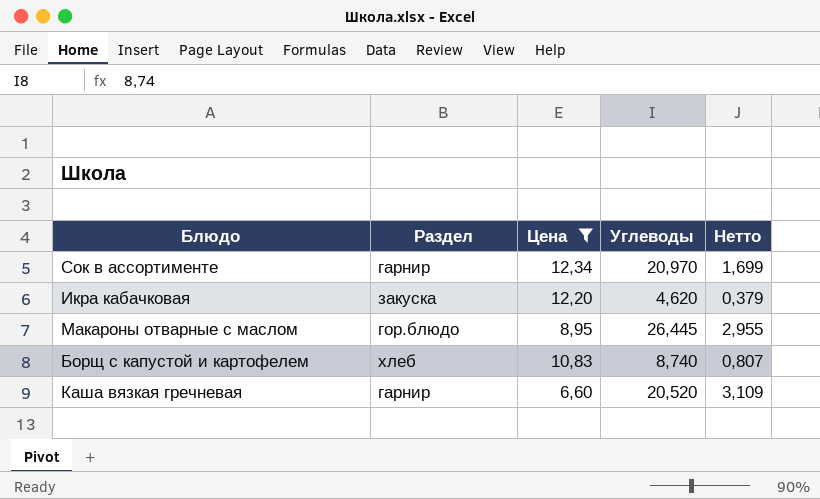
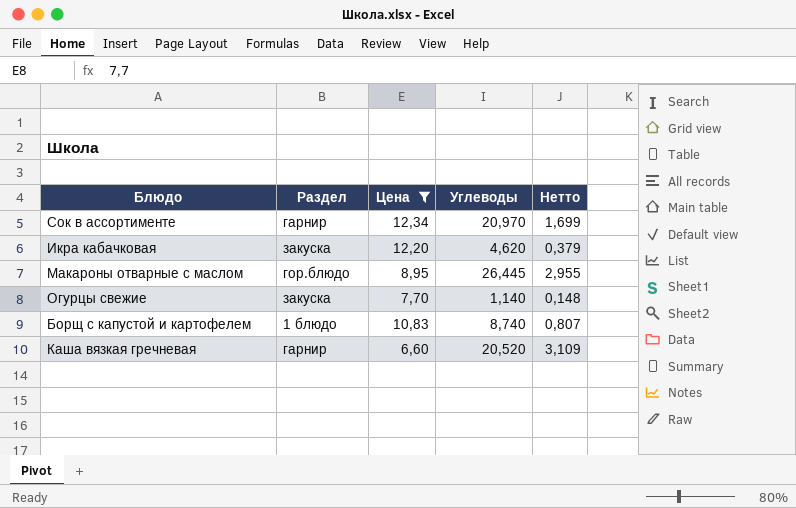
row Огурцы свежие: none -> закуска | 7,70 | 1,140 | 0,148
Борщ с капустой и картофелем | Раздел: хлеб -> 1 блюдо

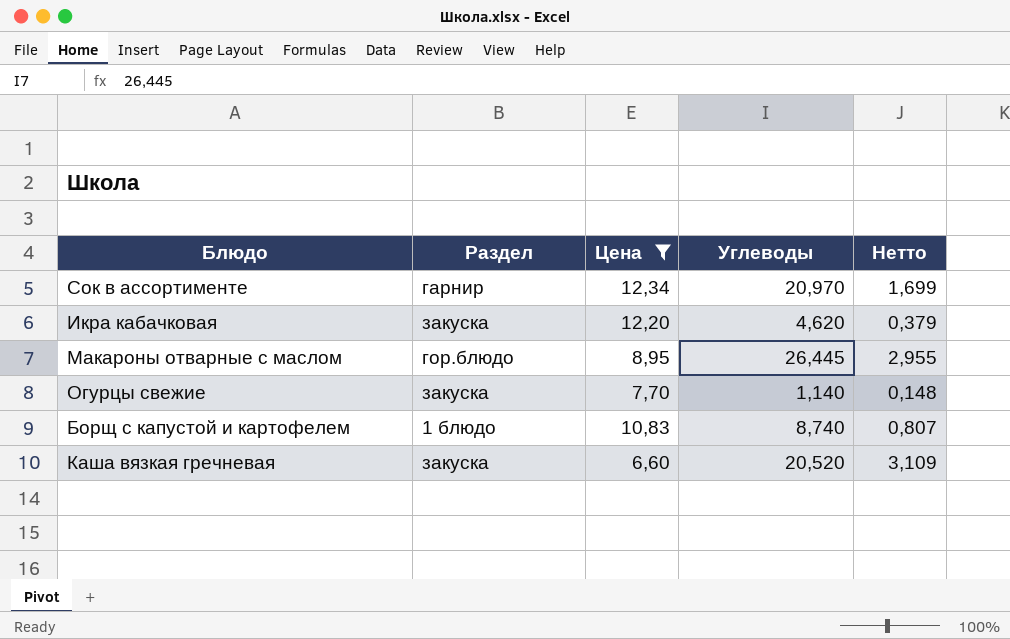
Каша вязкая гречневая | Раздел: гарнир -> закуска

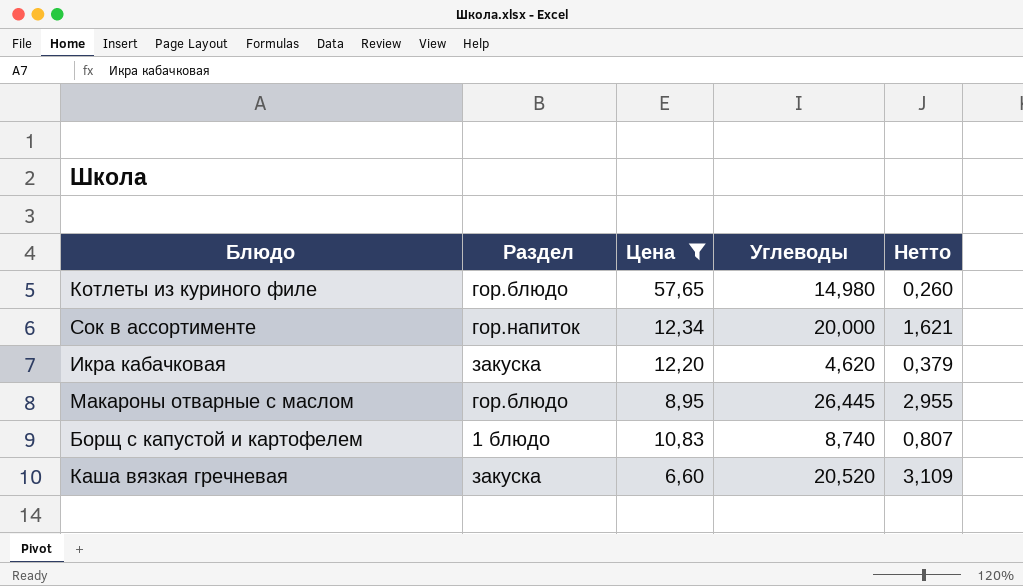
row Огурцы свежие: закуска | 7,70 | 1,140 | 0,148 -> none
row Котлеты из куриного филе: none -> гор.блюдо | 57,65 | 14,980 | 0,260
Сок в ассортименте | Раздел: гарнир -> гор.напиток
Сок в ассортименте | Углеводы: 20,970 -> 20,000
Сок в ассортименте | Нетто: 1,699 -> 1,621

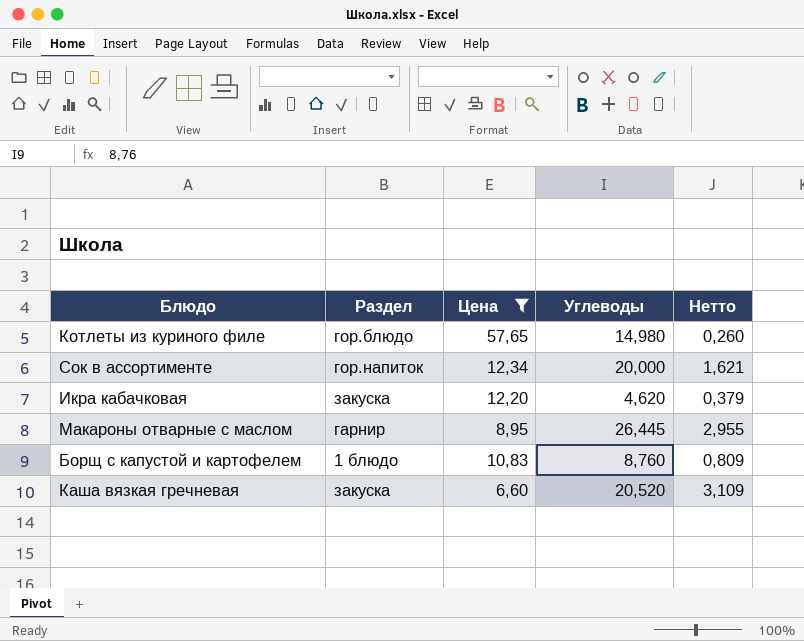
Макароны отварные с маслом | Раздел: гор.блюдо -> гарнир
Борщ с капустой и картофелем | Углеводы: 8,740 -> 8,760
Борщ с капустой и картофелем | Нетто: 0,807 -> 0,809

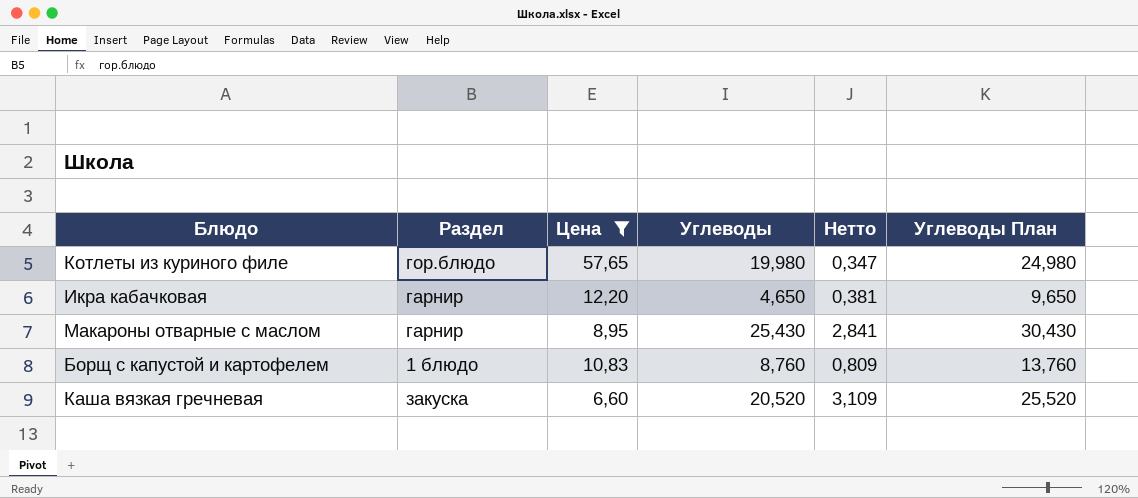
column Углеводы План | formula: none -> [Углеводы] + 5
row Сок в ассортименте: гор.напиток | 12,34 | 20,000 | 1,621 -> none
Котлеты из куриного филе | Углеводы: 14,980 -> 19,980
Котлеты из куриного филе | Нетто: 0,260 -> 0,347
Икра кабачковая | Раздел: закуска -> гарнир
Икра кабачковая | Углеводы: 4,620 -> 4,650
Икра кабачковая | Нетто: 0,379 -> 0,381
Макароны отварные с маслом | Углеводы: 26,445 -> 25,430
Макароны отварные с маслом | Нетто: 2,955 -> 2,841

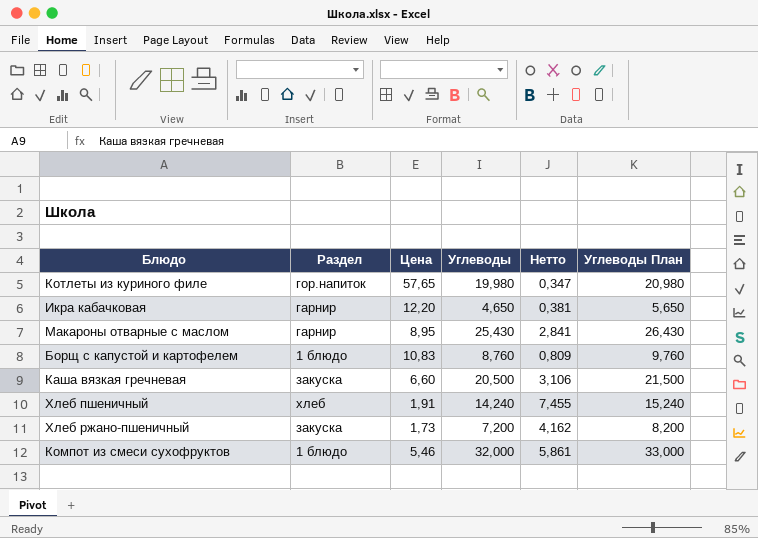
filter: Цена >= 6,60 -> none
column Углеводы План | formula: [Углеводы] + 5 -> [Углеводы] + 1
Котлеты из куриного филе | Раздел: гор.блюдо -> гор.напиток
Каша вязкая гречневая | Углеводы: 20,520 -> 20,500
Каша вязкая гречневая | Нетто: 3,109 -> 3,106

